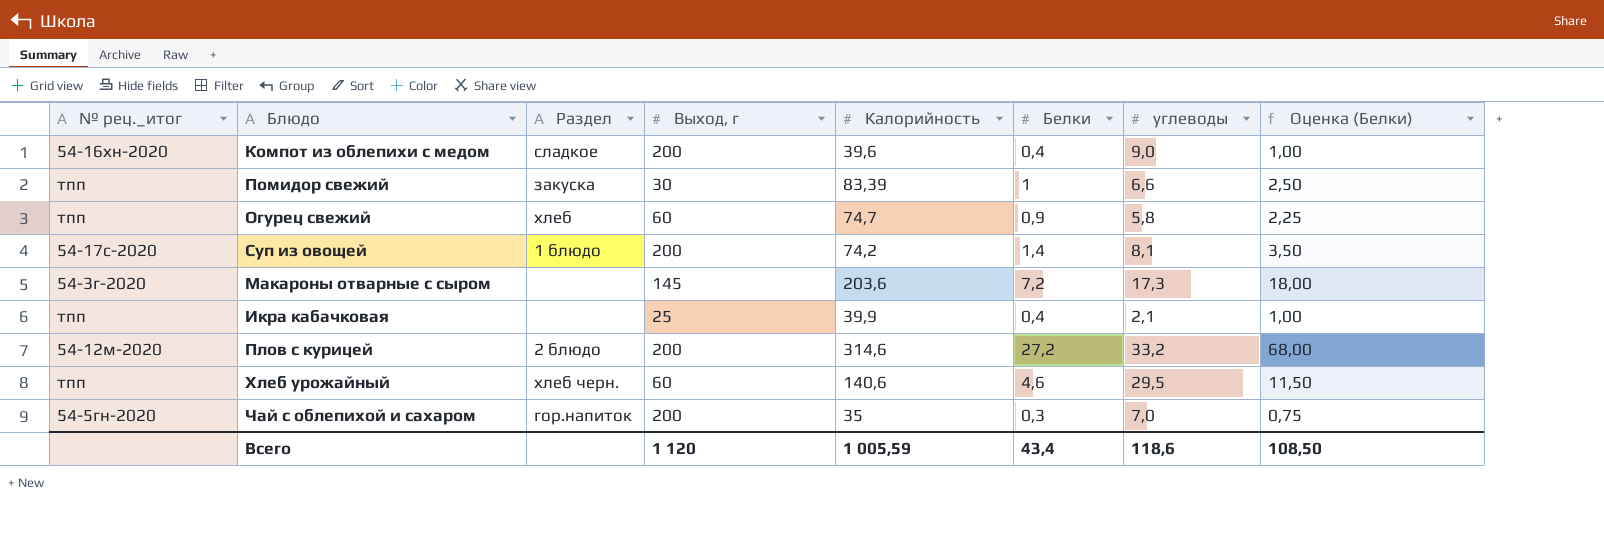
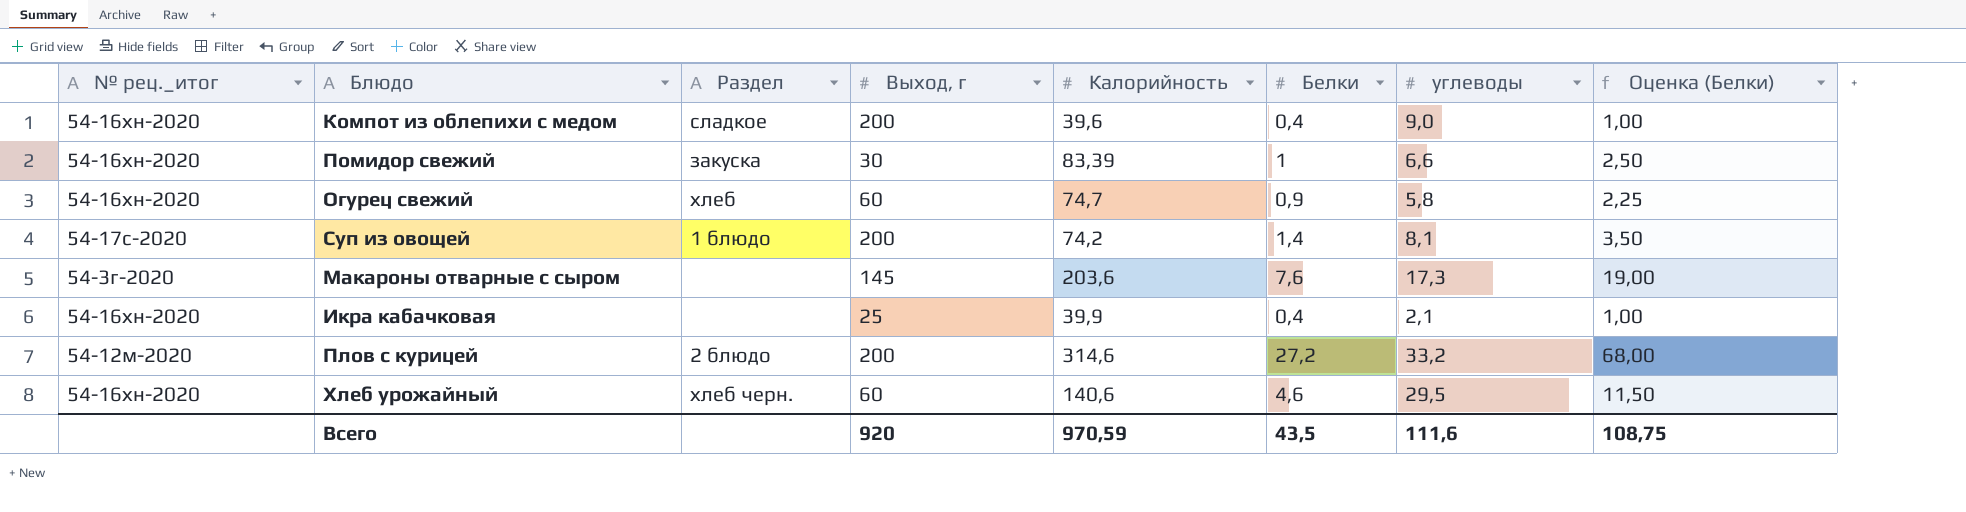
row Чай с облепихой и сахаром: 54-5гн-2020 | гор.напиток | 200 | 35 | 0,3 | 7,0 | 0,75 -> none
Помидор свежий | № рец._итог: тпп -> 54-16хн-2020
Огурец свежий | № рец._итог: тпп -> 54-16хн-2020
Макароны отварные с сыром | Белки: 7,2 -> 7,6
Макароны отварные с сыром | Оценка (Белки): 18,00 -> 19,00
Икра кабачковая | № рец._итог: тпп -> 54-16хн-2020
Хлеб урожайный | № рец._итог: тпп -> 54-16хн-2020
Всего | Выход, г: 1 120 -> 920
Всего | Калорийность: 1 005,59 -> 970,59
Всего | Белки: 43,4 -> 43,5
Всего | углеводы: 118,6 -> 111,6
Всего | Оценка (Белки): 108,50 -> 108,75

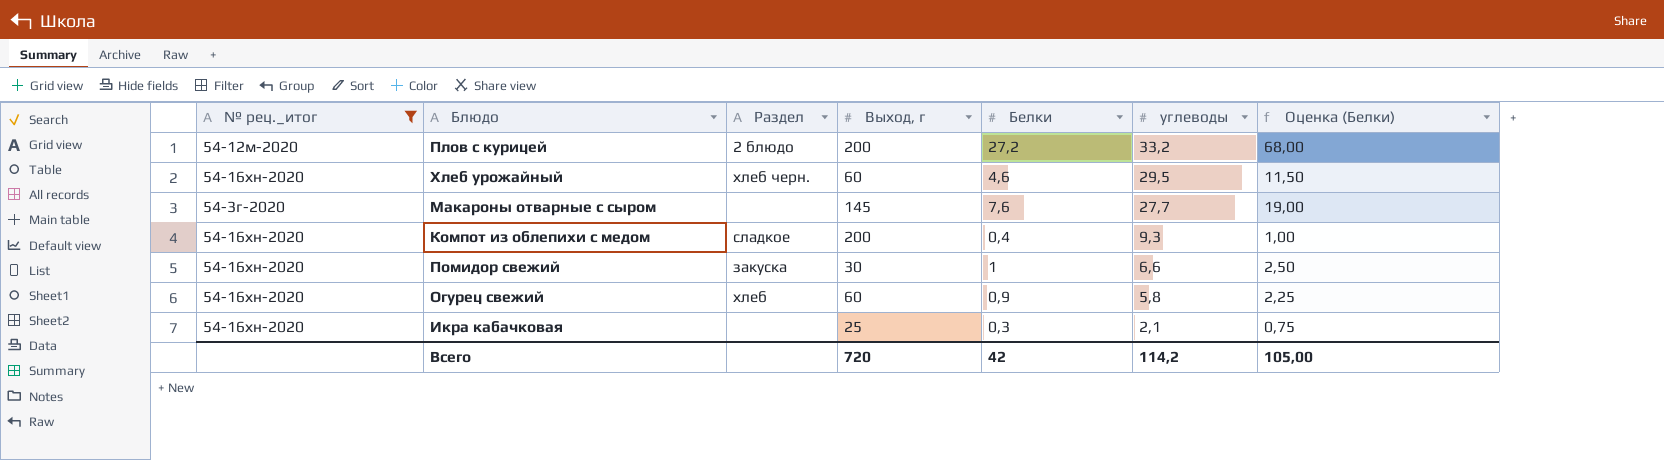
filter: none -> № рец._итог != 54-17с-2020
row order: none -> углеводы descending
column Калорийность | position: 5 -> none
Макароны отварные с сыром | углеводы: 17,3 -> 27,7
Компот из облепихи с медом | углеводы: 9,0 -> 9,3
Икра кабачковая | Белки: 0,4 -> 0,3
Икра кабачковая | Оценка (Белки): 1,00 -> 0,75
Всего | Выход, г: 920 -> 720
Всего | Белки: 43,5 -> 42
Всего | углеводы: 111,6 -> 114,2
Всего | Оценка (Белки): 108,75 -> 105,00

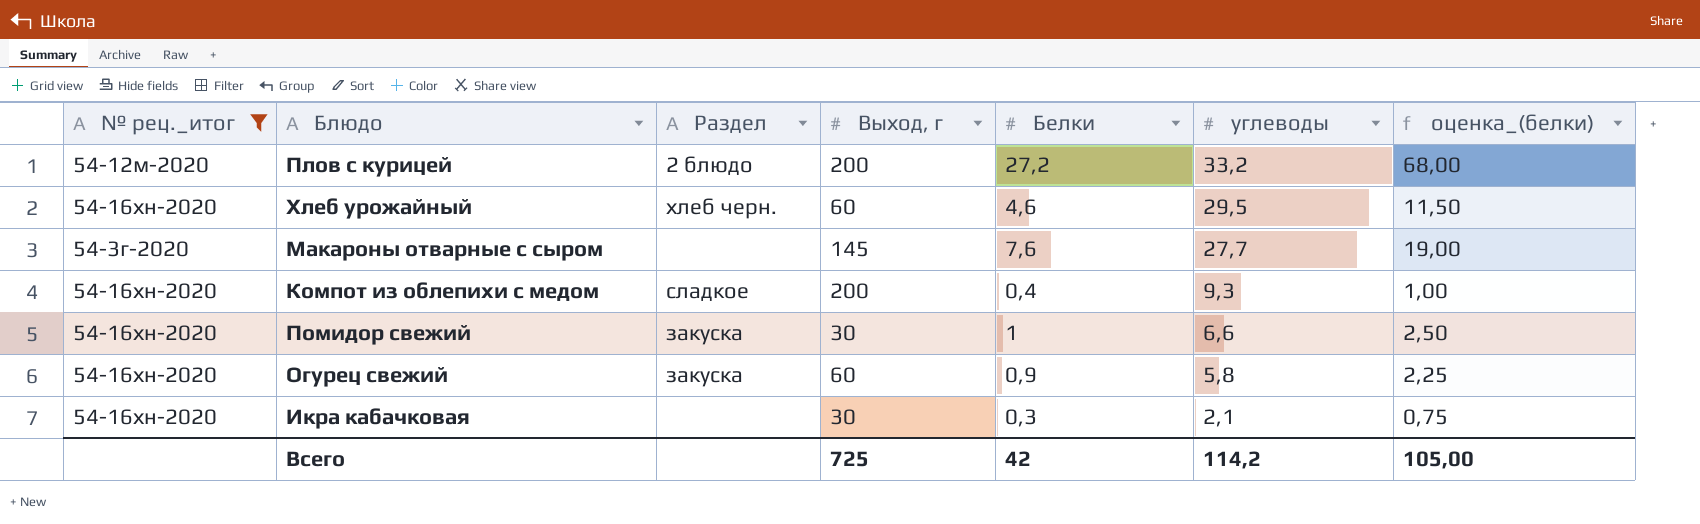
column name: Оценка (Белки) -> оценка_(белки)
Огурец свежий | Раздел: хлеб -> закуска
Икра кабачковая | Выход, г: 25 -> 30
Всего | Выход, г: 720 -> 725

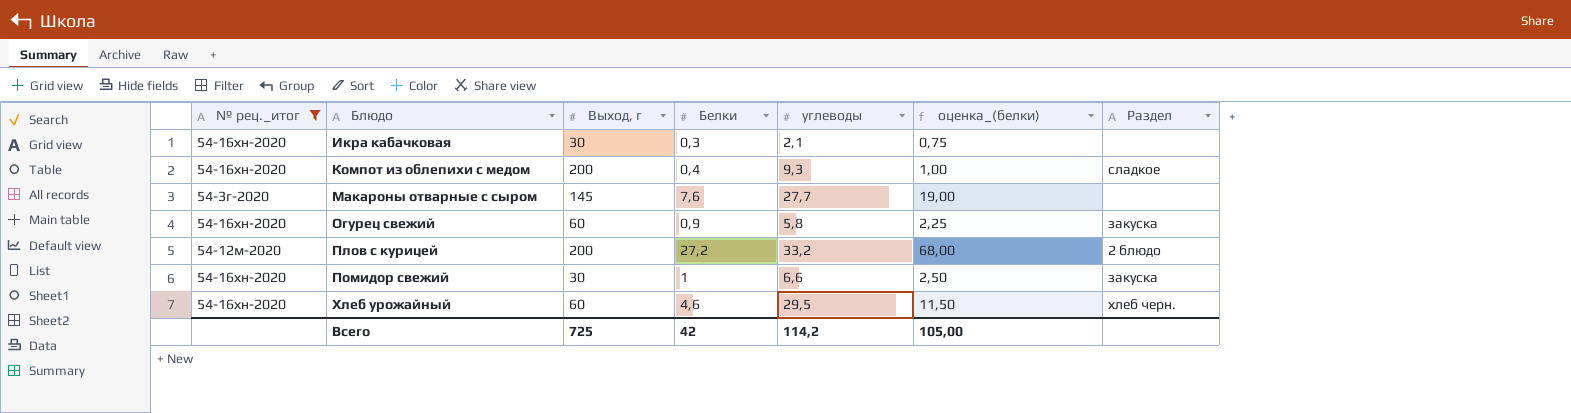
row order: углеводы descending -> Блюдо ascending
column Раздел | position: 3 -> 7

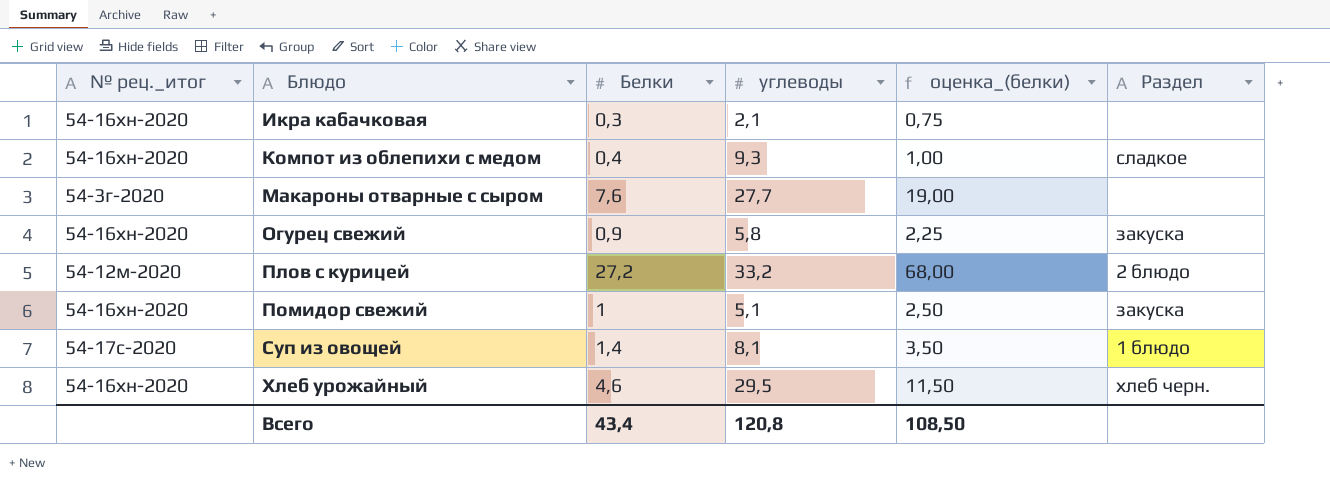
filter: № рец._итог != 54-17с-2020 -> none
column Выход, г | position: 3 -> none
Помидор свежий | углеводы: 6,6 -> 5,1
Всего | Белки: 42 -> 43,4
Всего | углеводы: 114,2 -> 120,8
Всего | оценка_(белки): 105,00 -> 108,50

